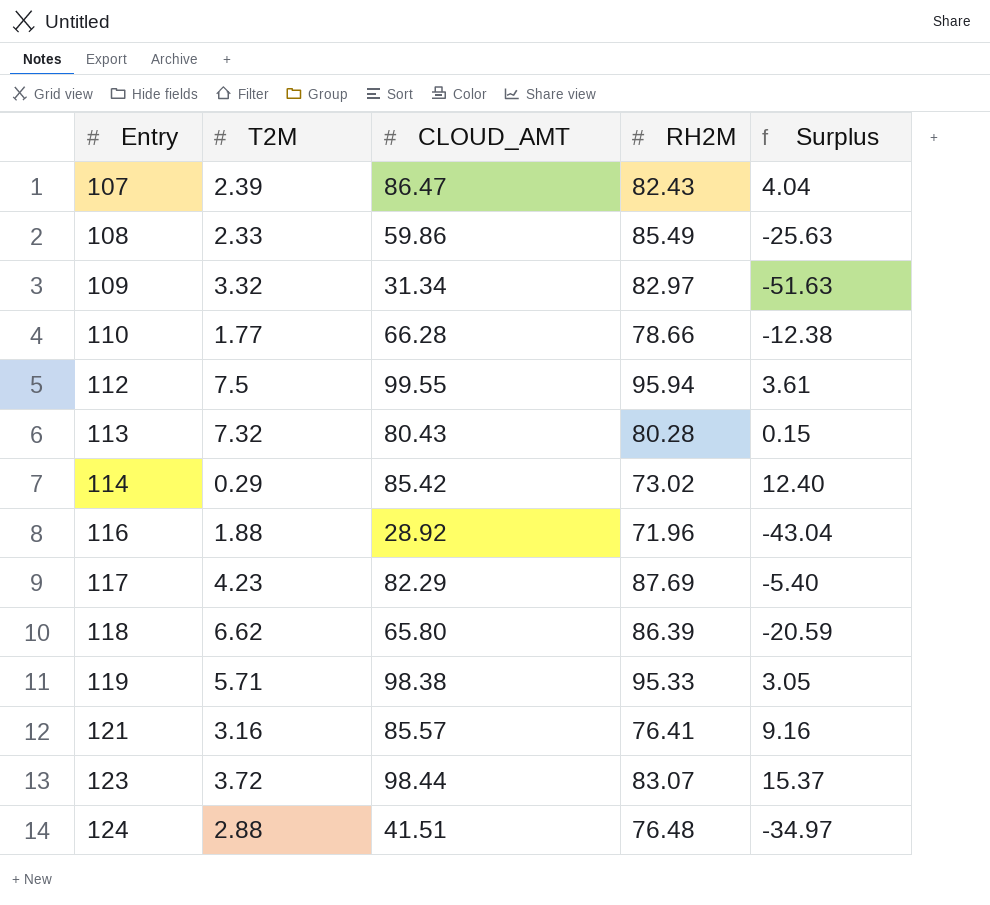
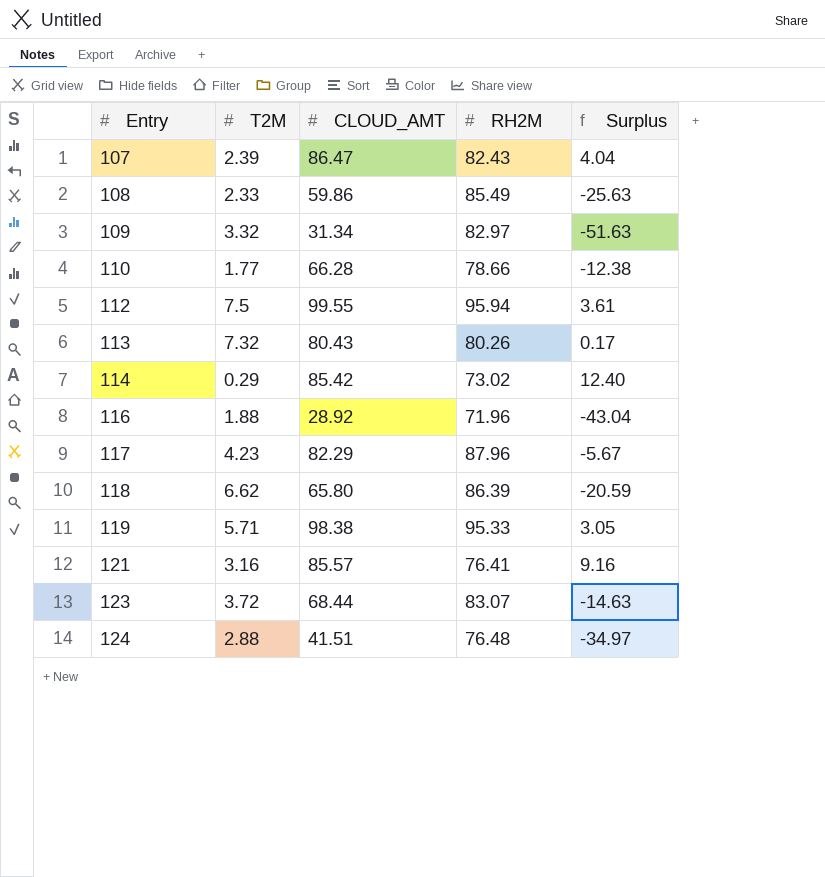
113 | RH2M: 80.28 -> 80.26
113 | Surplus: 0.15 -> 0.17
117 | RH2M: 87.69 -> 87.96
117 | Surplus: -5.40 -> -5.67
123 | CLOUD_AMT: 98.44 -> 68.44
123 | Surplus: 15.37 -> -14.63

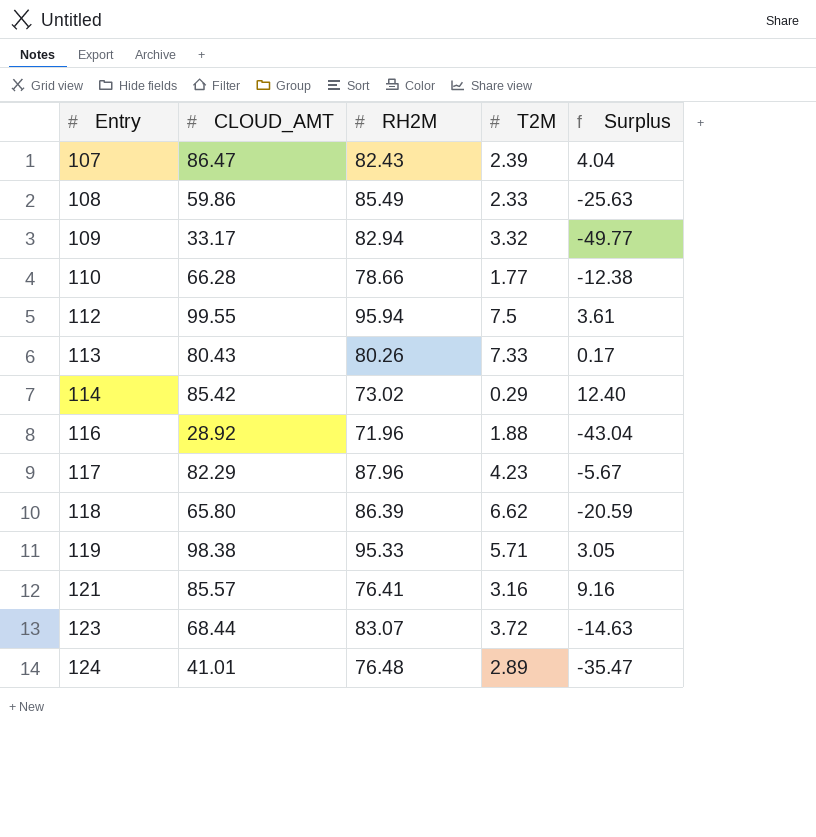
column T2M | position: 2 -> 4
109 | CLOUD_AMT: 31.34 -> 33.17
109 | RH2M: 82.97 -> 82.94
109 | Surplus: -51.63 -> -49.77
113 | T2M: 7.32 -> 7.33
124 | CLOUD_AMT: 41.51 -> 41.01
124 | T2M: 2.88 -> 2.89
124 | Surplus: -34.97 -> -35.47

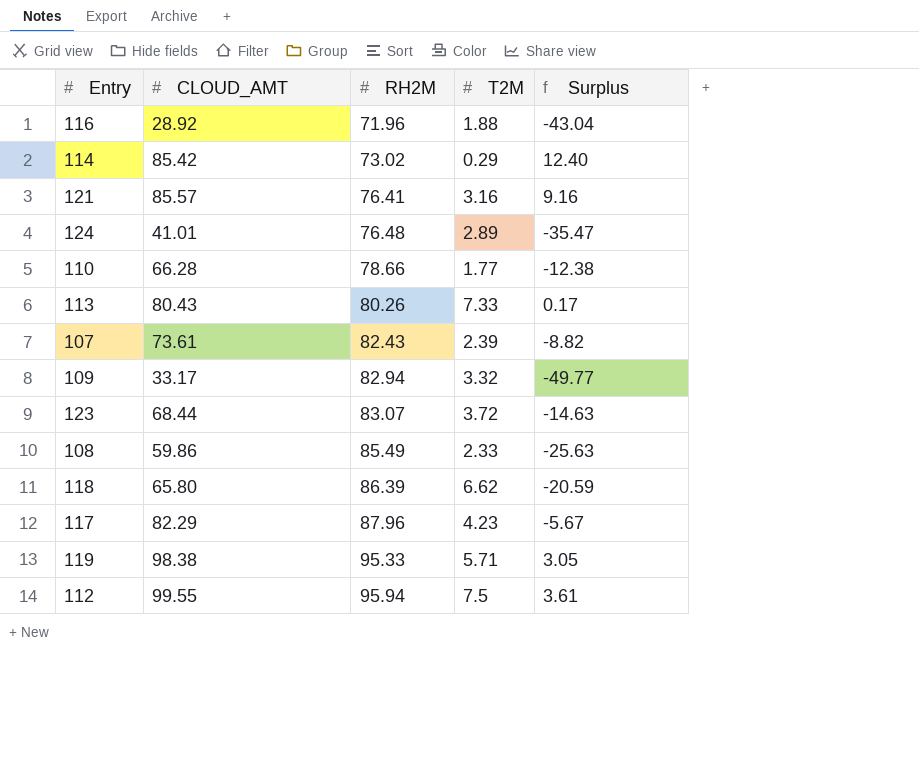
row order: Entry ascending -> RH2M ascending
107 | CLOUD_AMT: 86.47 -> 73.61
107 | Surplus: 4.04 -> -8.82

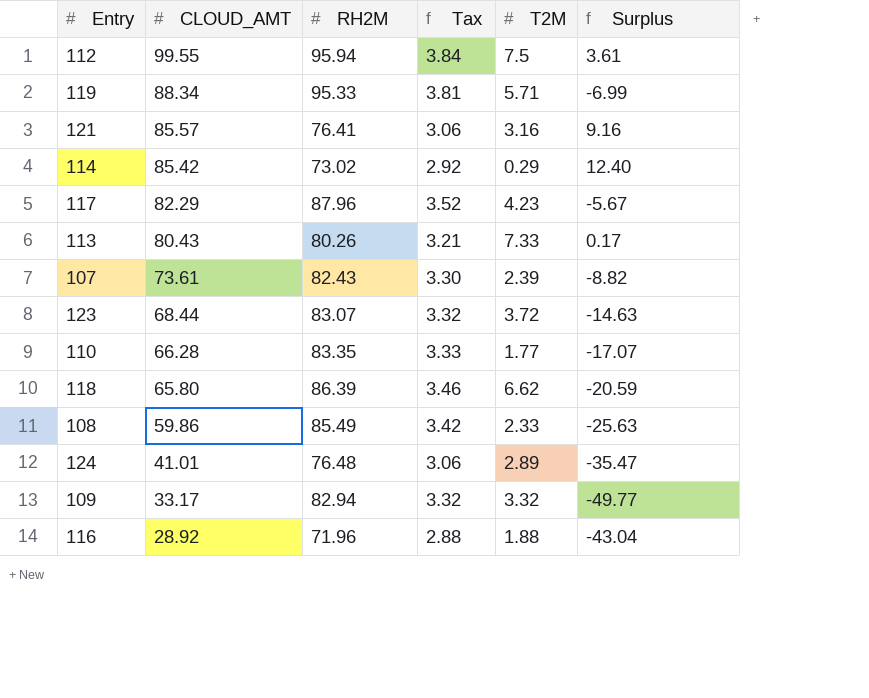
row order: RH2M ascending -> CLOUD_AMT descending
column Tax | formula: none -> [RH2M] * 0.04
119 | CLOUD_AMT: 98.38 -> 88.34
119 | Surplus: 3.05 -> -6.99
110 | RH2M: 78.66 -> 83.35
110 | Surplus: -12.38 -> -17.07

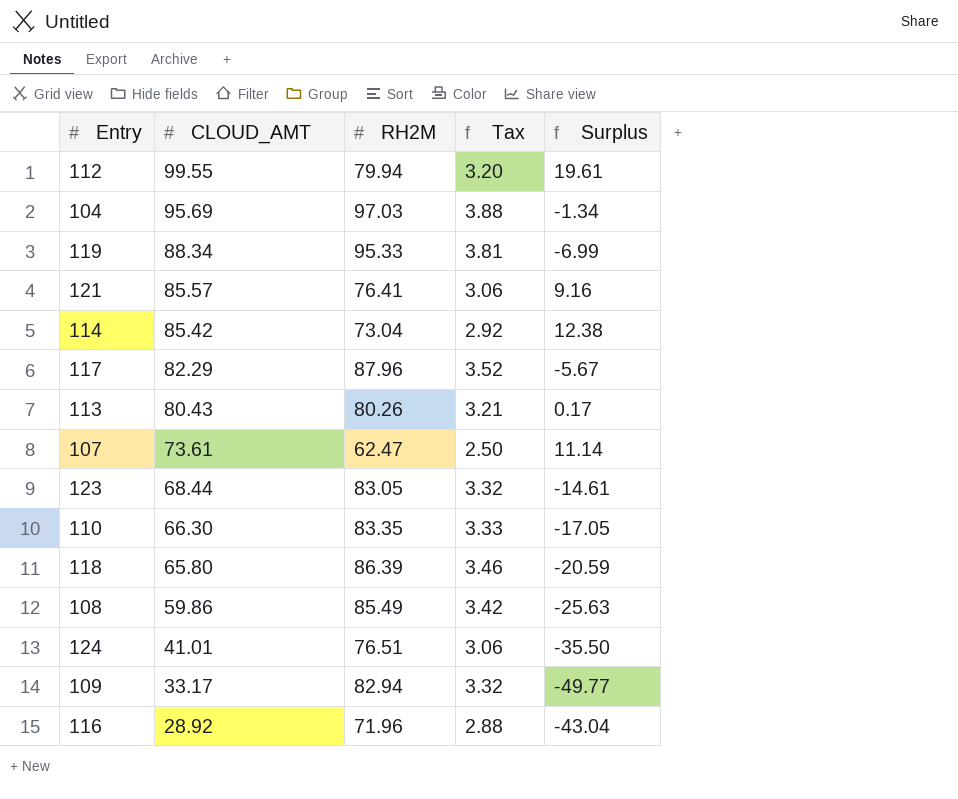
column T2M | position: 5 -> none
112 | RH2M: 95.94 -> 79.94
112 | Tax: 3.84 -> 3.20
112 | Surplus: 3.61 -> 19.61
row 104: none -> 95.69 | 97.03 | 3.88 | -1.34
114 | RH2M: 73.02 -> 73.04
114 | Surplus: 12.40 -> 12.38
107 | RH2M: 82.43 -> 62.47
107 | Tax: 3.30 -> 2.50
107 | Surplus: -8.82 -> 11.14
123 | RH2M: 83.07 -> 83.05
123 | Surplus: -14.63 -> -14.61
110 | CLOUD_AMT: 66.28 -> 66.30
110 | Surplus: -17.07 -> -17.05
124 | RH2M: 76.48 -> 76.51
124 | Surplus: -35.47 -> -35.50

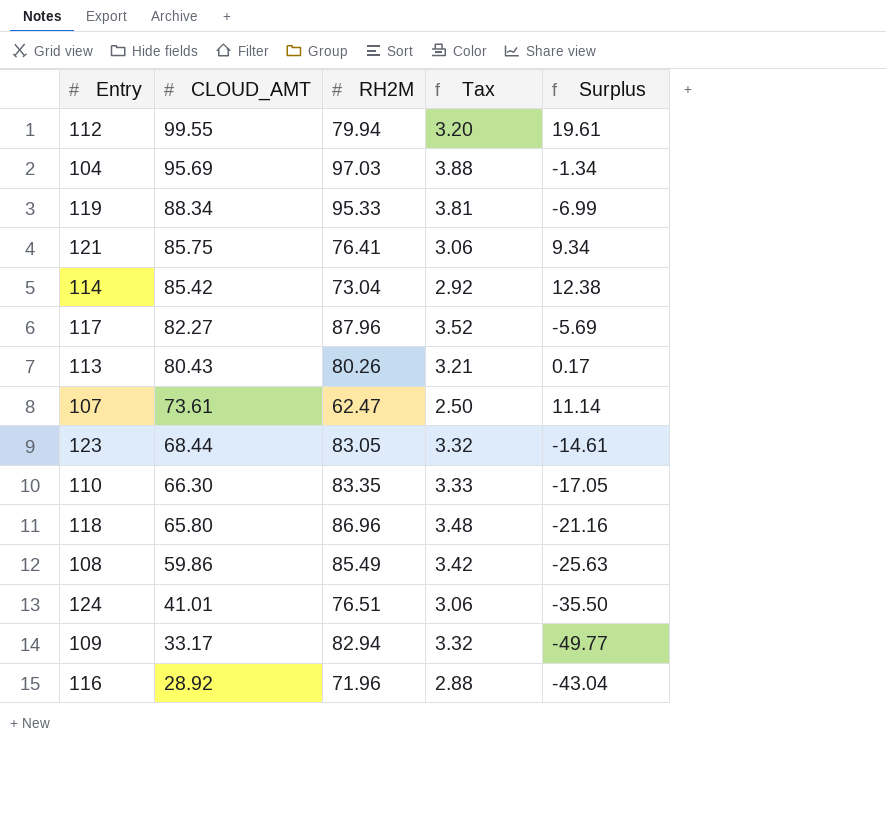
121 | CLOUD_AMT: 85.57 -> 85.75
121 | Surplus: 9.16 -> 9.34
117 | CLOUD_AMT: 82.29 -> 82.27
117 | Surplus: -5.67 -> -5.69
118 | RH2M: 86.39 -> 86.96
118 | Tax: 3.46 -> 3.48
118 | Surplus: -20.59 -> -21.16

